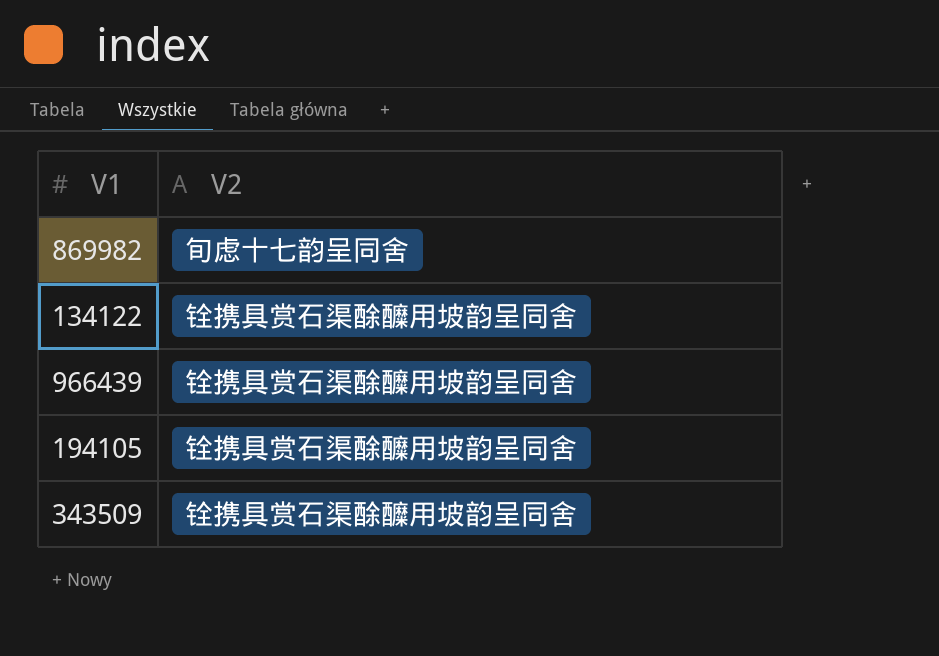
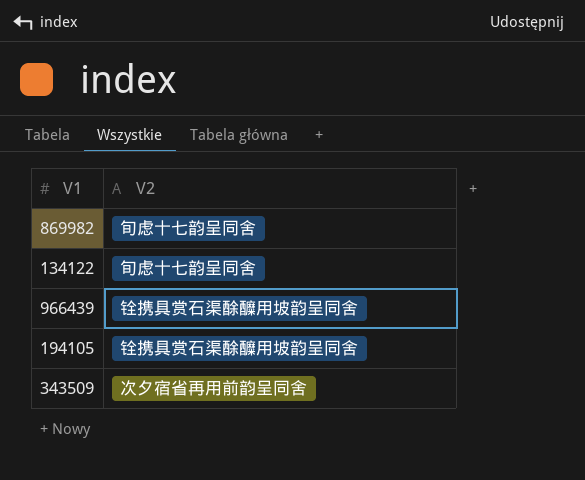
134122 | V2: 铨携具赏石渠酴醾用坡韵呈同舍 -> 旬虑十七韵呈同舍
343509 | V2: 铨携具赏石渠酴醾用坡韵呈同舍 -> 次夕宿省再用前韵呈同舍

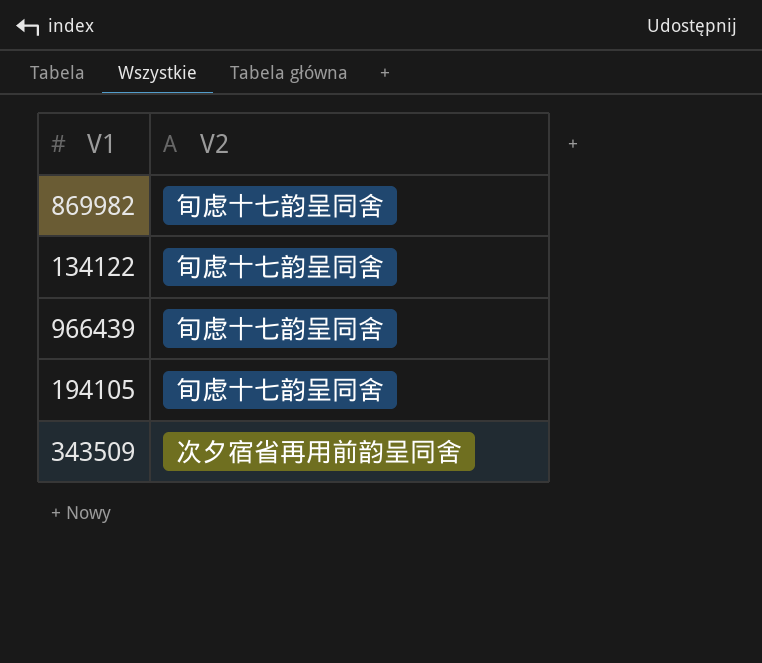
966439 | V2: 铨携具赏石渠酴醾用坡韵呈同舍 -> 旬虑十七韵呈同舍
194105 | V2: 铨携具赏石渠酴醾用坡韵呈同舍 -> 旬虑十七韵呈同舍

